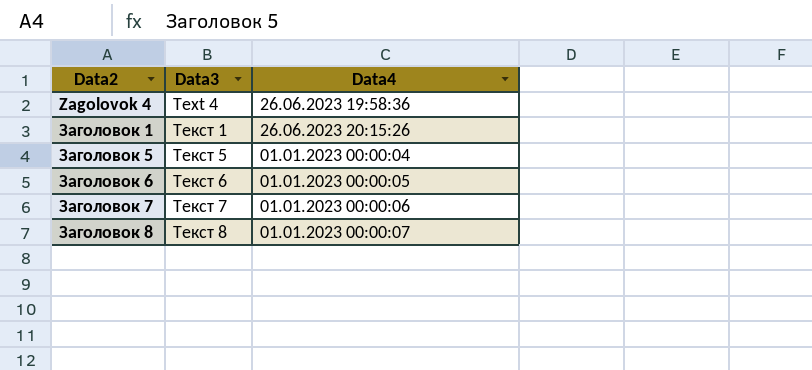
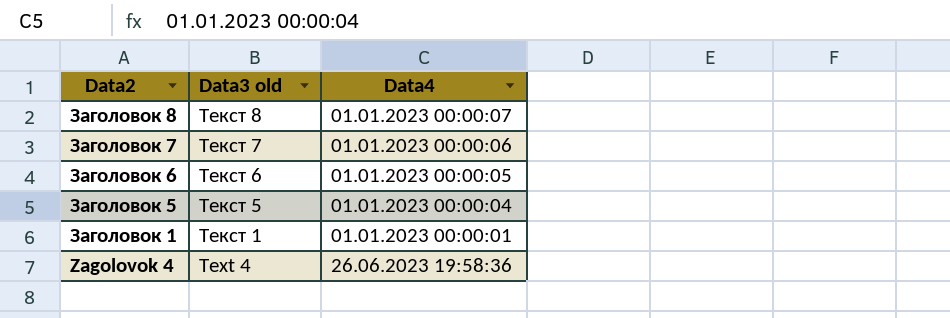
row order: Data2 ascending -> Data2 descending
column name: Data3 -> Data3 old
Заголовок 1 | Data4: 26.06.2023 20:15:26 -> 01.01.2023 00:00:01

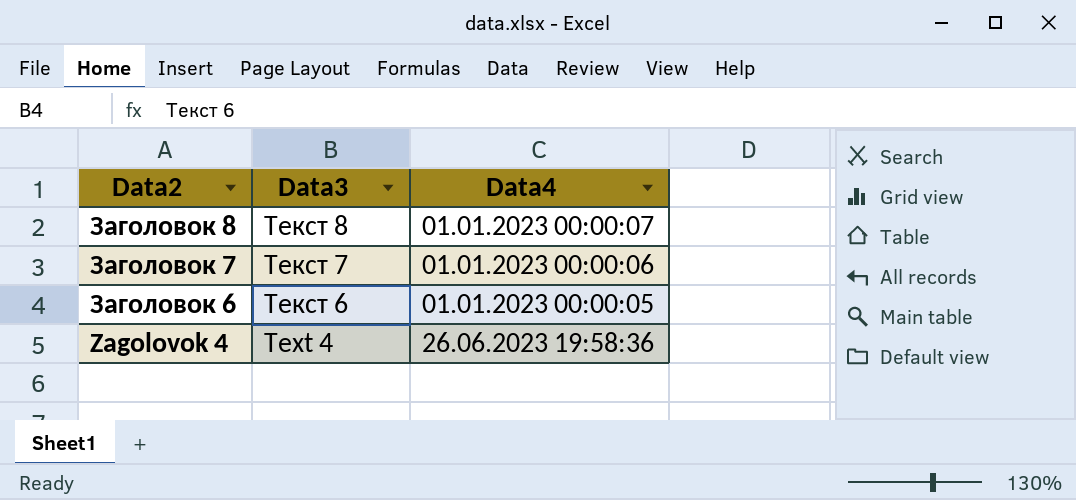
column name: Data3 old -> Data3
row Заголовок 5: Текст 5 | 01.01.2023 00:00:04 -> none
row Заголовок 1: Текст 1 | 01.01.2023 00:00:01 -> none

